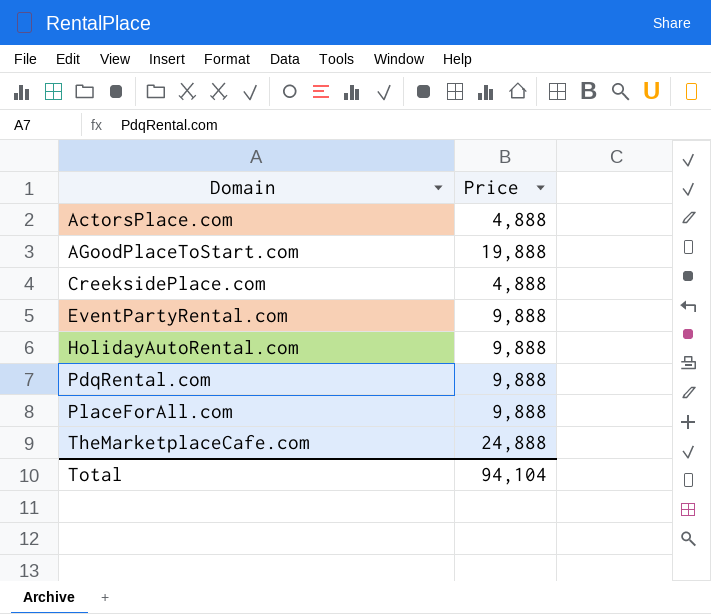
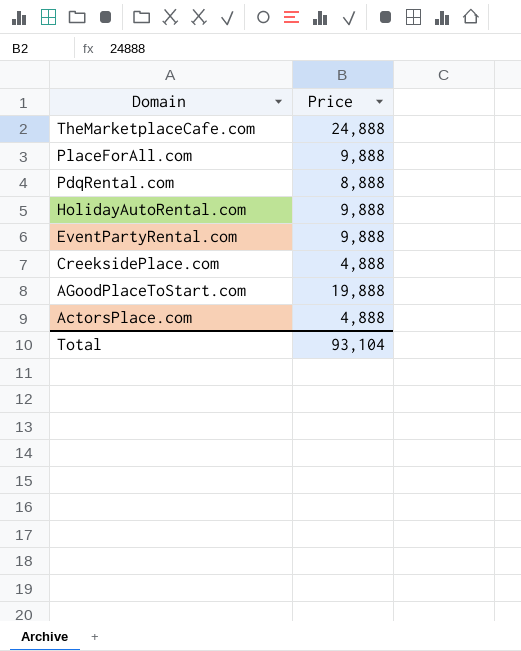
row order: Domain ascending -> Domain descending
PdqRental.com | Price: 9,888 -> 8,888
Total | Price: 94,104 -> 93,104

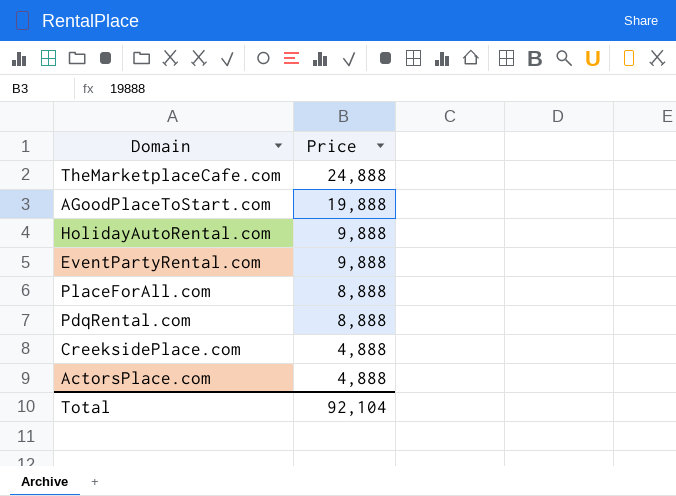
row order: Domain descending -> Price descending
PlaceForAll.com | Price: 9,888 -> 8,888
Total | Price: 93,104 -> 92,104

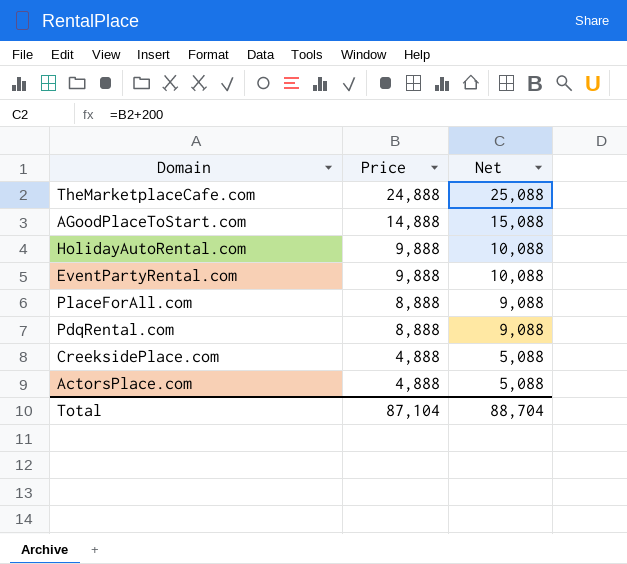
column Net | formula: none -> [Price] + 200
AGoodPlaceToStart.com | Price: 19,888 -> 14,888
Total | Price: 92,104 -> 87,104

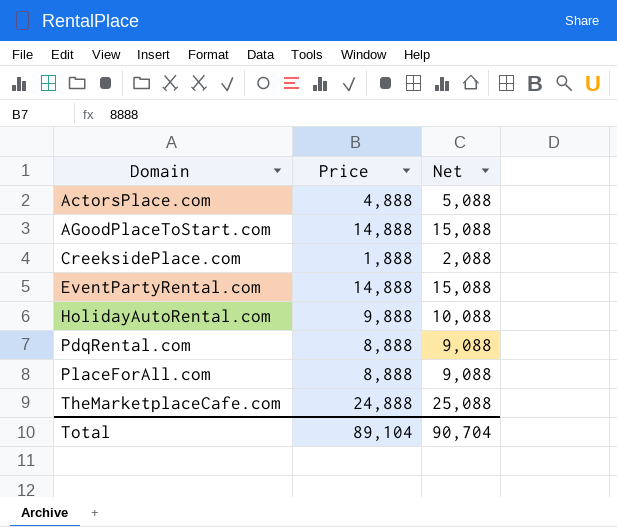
row order: Price descending -> Domain ascending
CreeksidePlace.com | Price: 4,888 -> 1,888
CreeksidePlace.com | Net: 5,088 -> 2,088
EventPartyRental.com | Price: 9,888 -> 14,888
EventPartyRental.com | Net: 10,088 -> 15,088
Total | Price: 87,104 -> 89,104
Total | Net: 88,704 -> 90,704

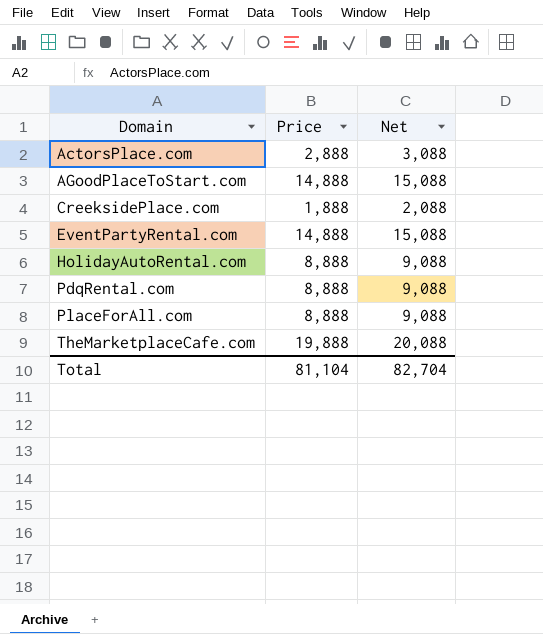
ActorsPlace.com | Price: 4,888 -> 2,888
ActorsPlace.com | Net: 5,088 -> 3,088
HolidayAutoRental.com | Price: 9,888 -> 8,888
HolidayAutoRental.com | Net: 10,088 -> 9,088
TheMarketplaceCafe.com | Price: 24,888 -> 19,888
TheMarketplaceCafe.com | Net: 25,088 -> 20,088
Total | Price: 89,104 -> 81,104
Total | Net: 90,704 -> 82,704

